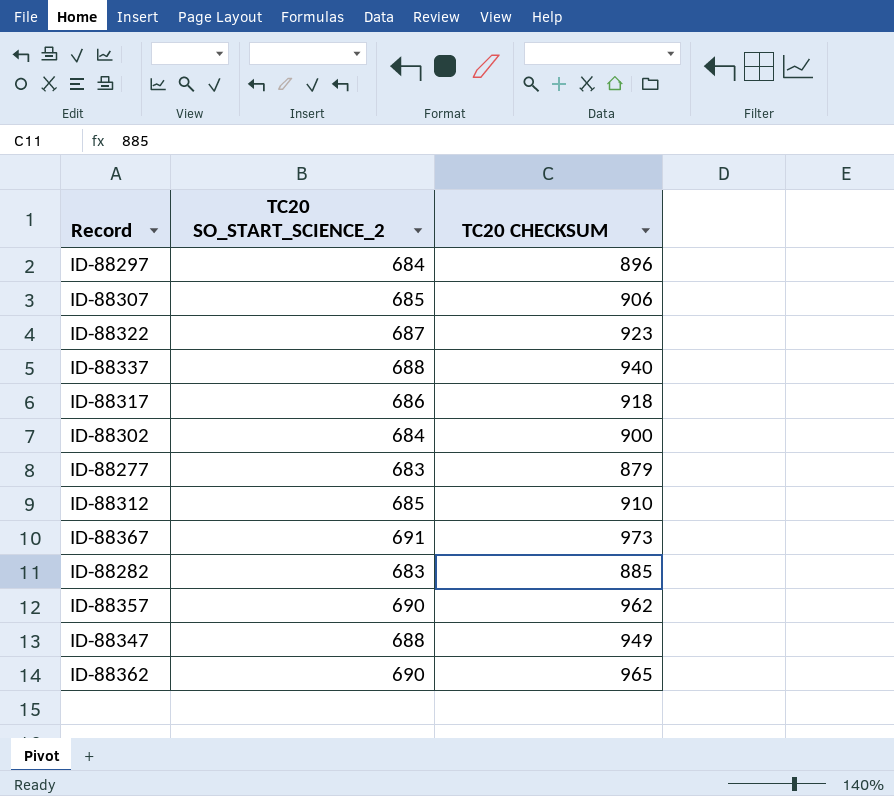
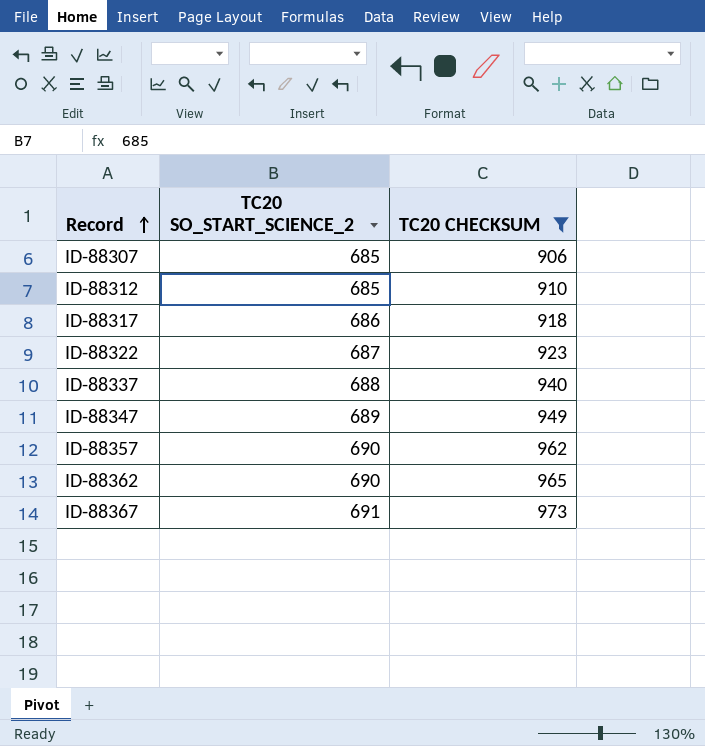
filter: none -> TC20 CHECKSUM >= 906
row order: none -> Record ascending
ID-88347 | TC20 SO_START_SCIENCE_2: 688 -> 689

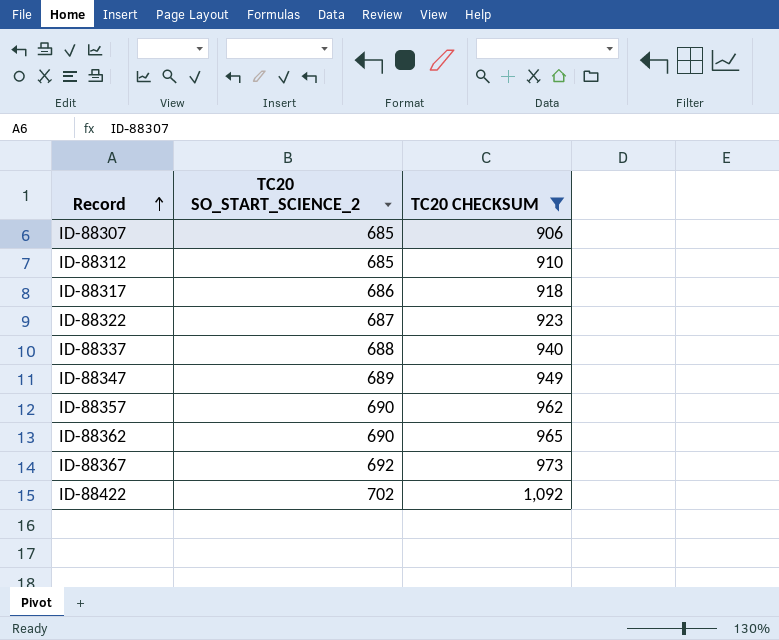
ID-88367 | TC20 SO_START_SCIENCE_2: 691 -> 692
row ID-88422: none -> 702 | 1,092

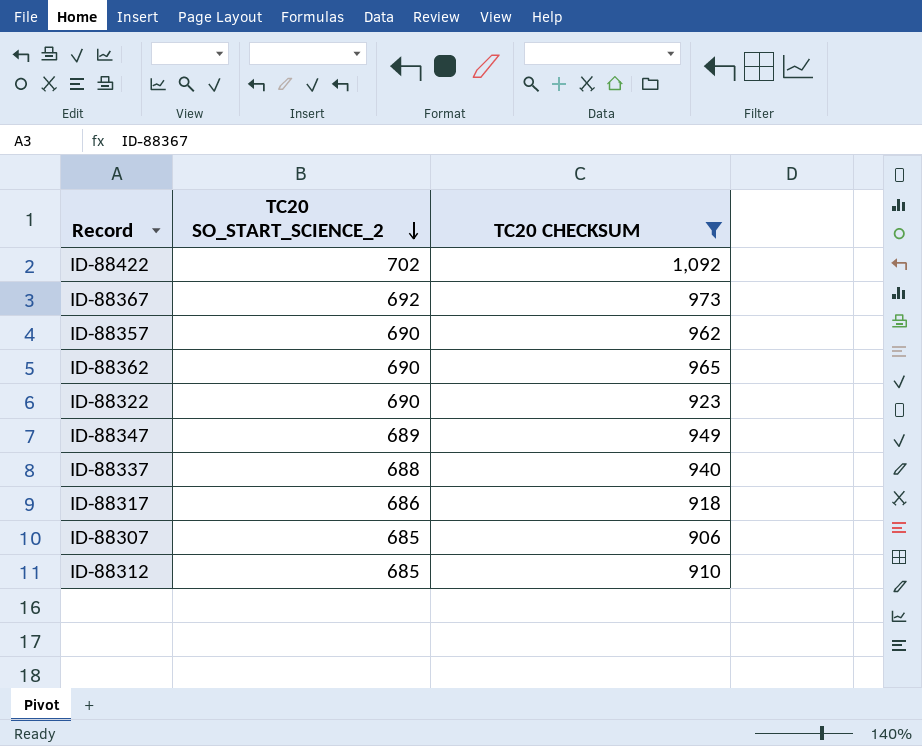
row order: Record ascending -> TC20 SO_START_SCIENCE_2 descending
ID-88322 | TC20 SO_START_SCIENCE_2: 687 -> 690

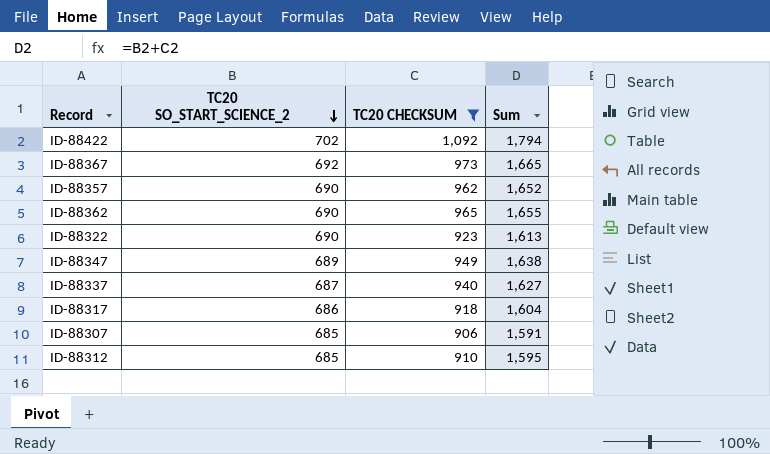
column Sum | formula: none -> [TC20 SO_START_SCIENCE_2] + [TC20 CHECKSUM]
ID-88337 | TC20 SO_START_SCIENCE_2: 688 -> 687

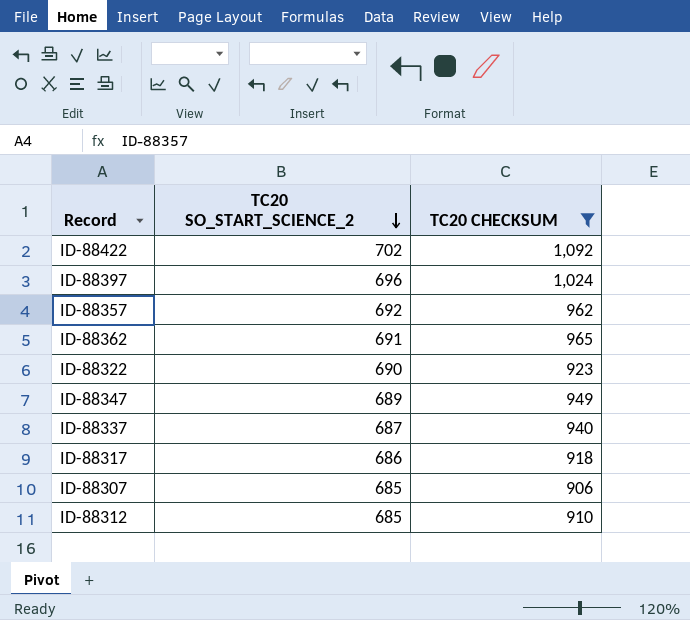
column Sum | formula: [TC20 SO_START_SCIENCE_2] + [TC20 CHECKSUM] -> none
row ID-88367: 692 | 973 | 1,665 -> none
row ID-88397: none -> 696 | 1,024
ID-88357 | TC20 SO_START_SCIENCE_2: 690 -> 692
ID-88362 | TC20 SO_START_SCIENCE_2: 690 -> 691

